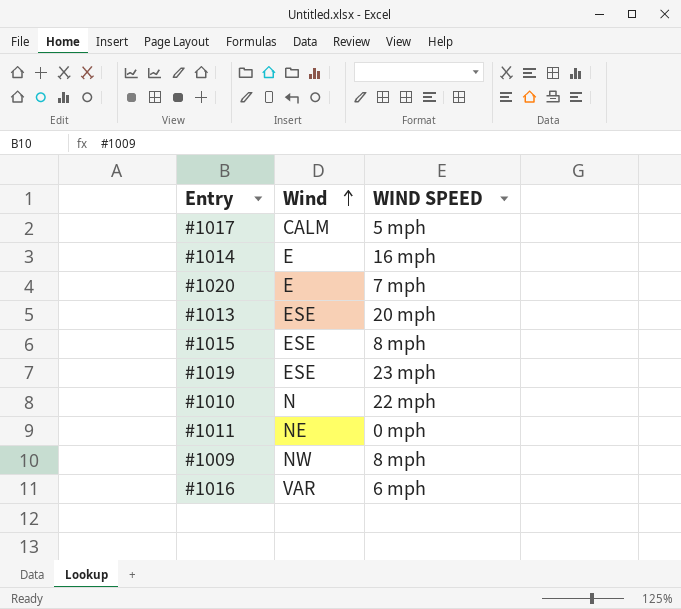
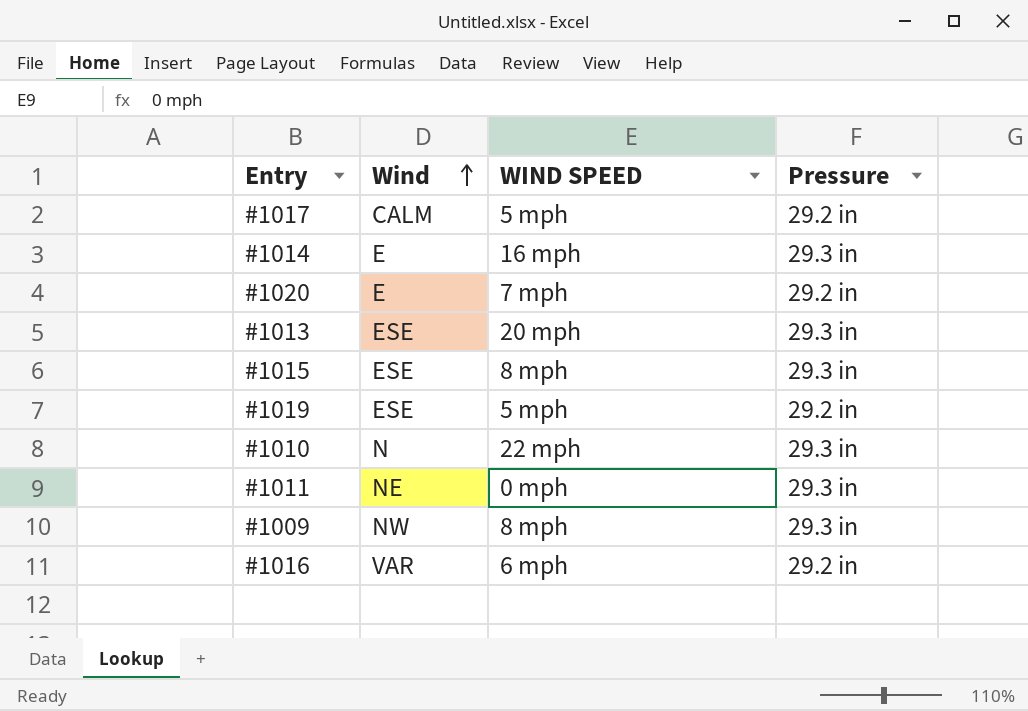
column Pressure | position: none -> 4
#1019 | WIND SPEED: 23 mph -> 5 mph

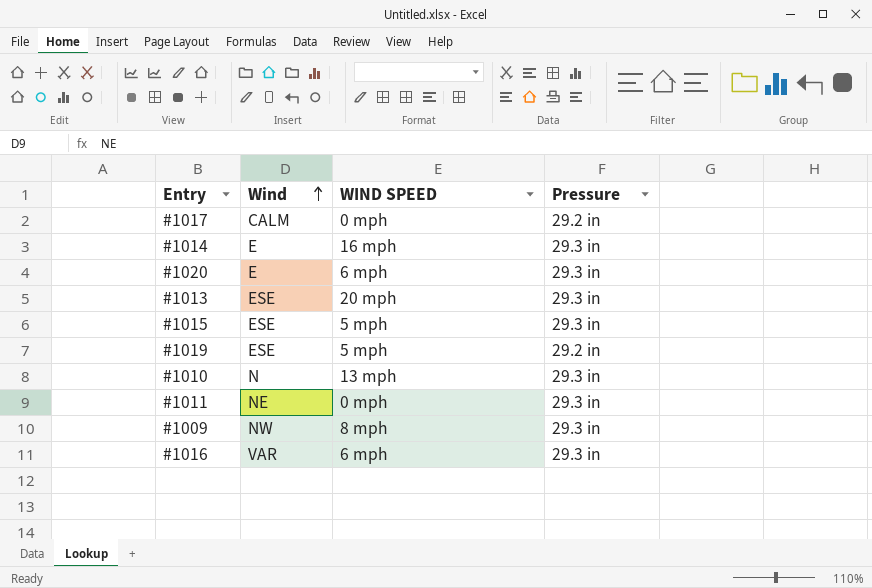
#1017 | WIND SPEED: 5 mph -> 0 mph
#1020 | WIND SPEED: 7 mph -> 6 mph
#1020 | Pressure: 29.2 in -> 29.3 in
#1015 | WIND SPEED: 8 mph -> 5 mph
#1010 | WIND SPEED: 22 mph -> 13 mph
#1016 | Pressure: 29.2 in -> 29.3 in

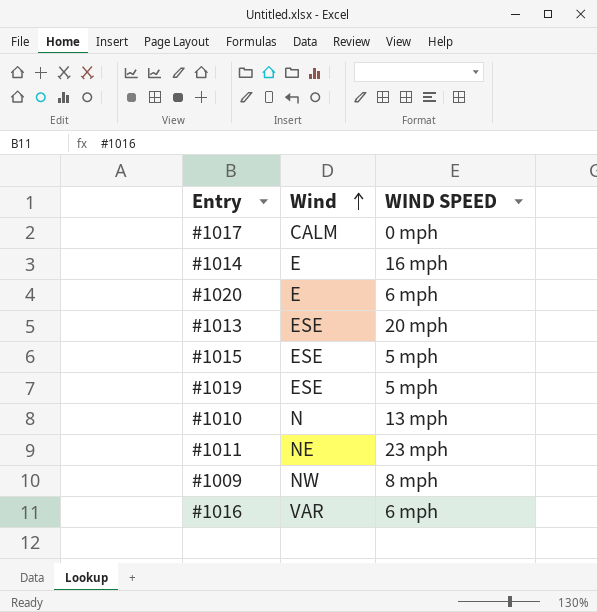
column Pressure | position: 4 -> none
#1011 | WIND SPEED: 0 mph -> 23 mph

